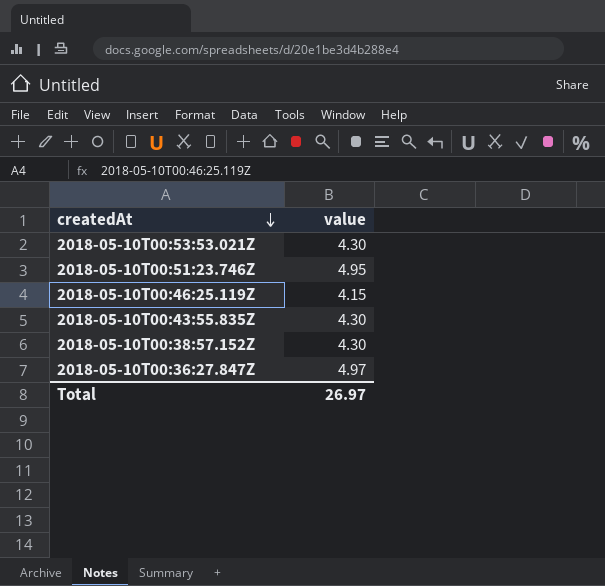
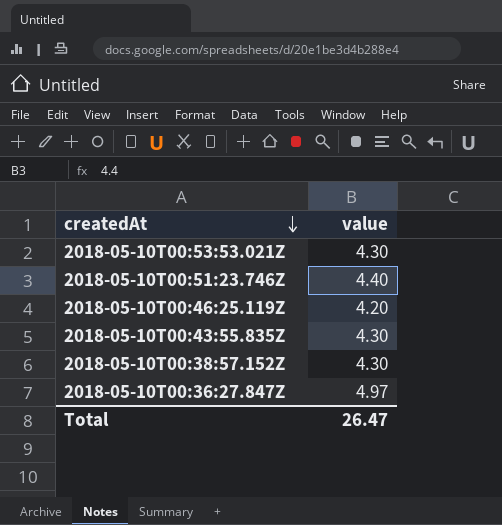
2018-05-10T00:51:23.746Z | value: 4.95 -> 4.40
2018-05-10T00:46:25.119Z | value: 4.15 -> 4.20
Total | value: 26.97 -> 26.47

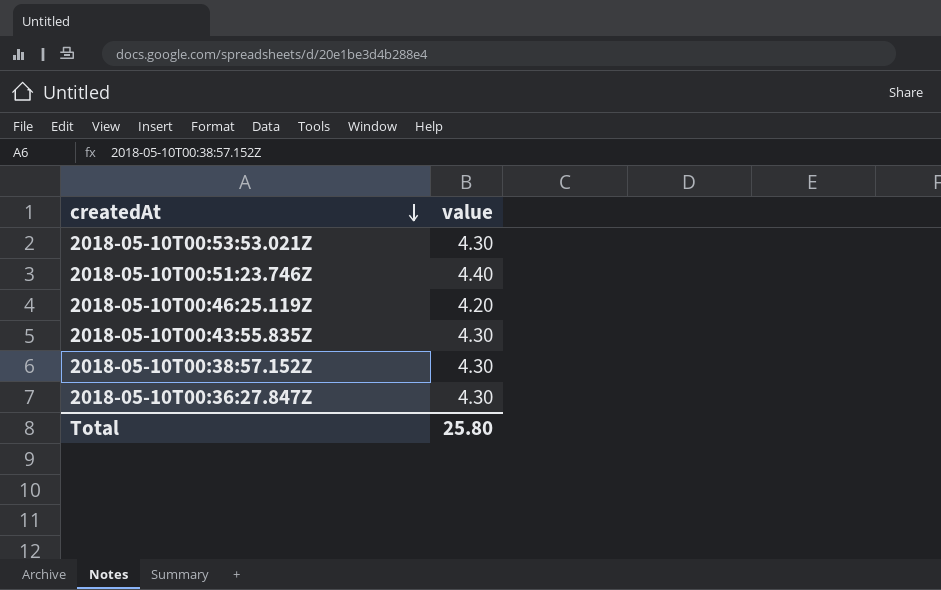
2018-05-10T00:36:27.847Z | value: 4.97 -> 4.30
Total | value: 26.47 -> 25.80

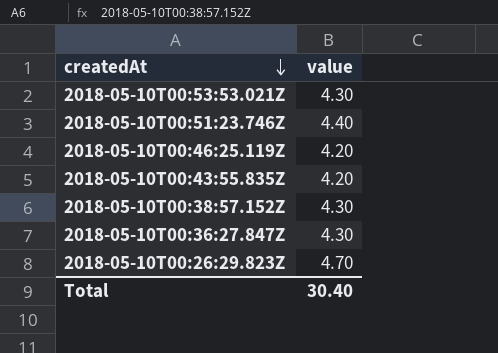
2018-05-10T00:43:55.835Z | value: 4.30 -> 4.20
row 2018-05-10T00:26:29.823Z: none -> 4.70
Total | value: 25.80 -> 30.40

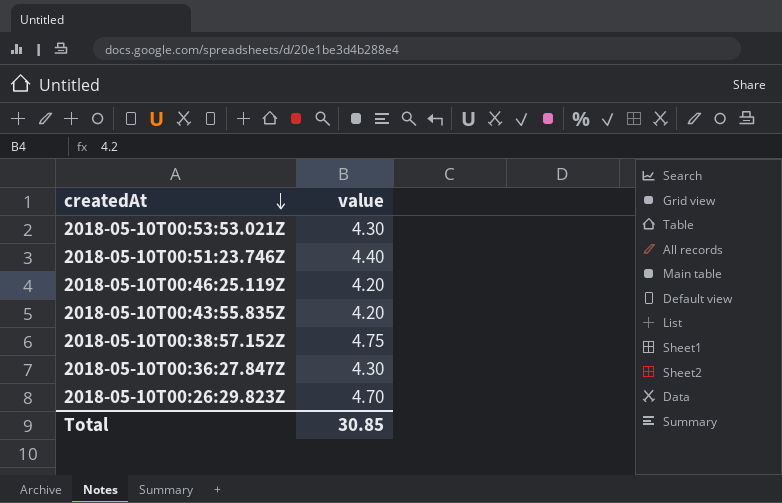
2018-05-10T00:38:57.152Z | value: 4.30 -> 4.75
Total | value: 30.40 -> 30.85

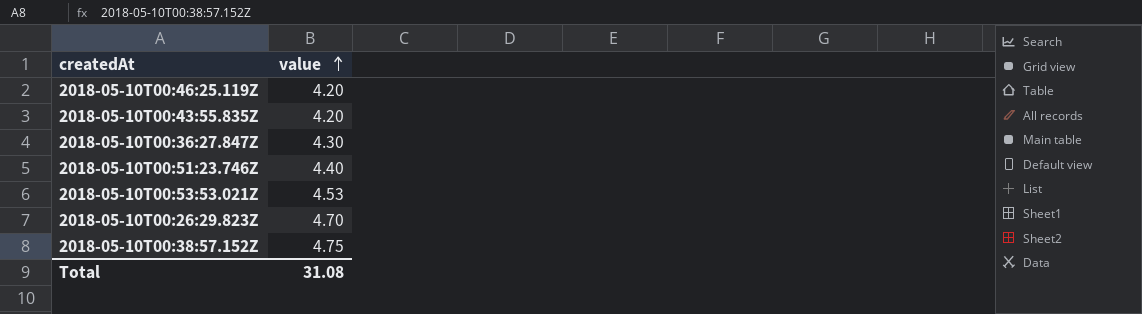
row order: createdAt descending -> value ascending
2018-05-10T00:53:53.021Z | value: 4.30 -> 4.53
Total | value: 30.85 -> 31.08

